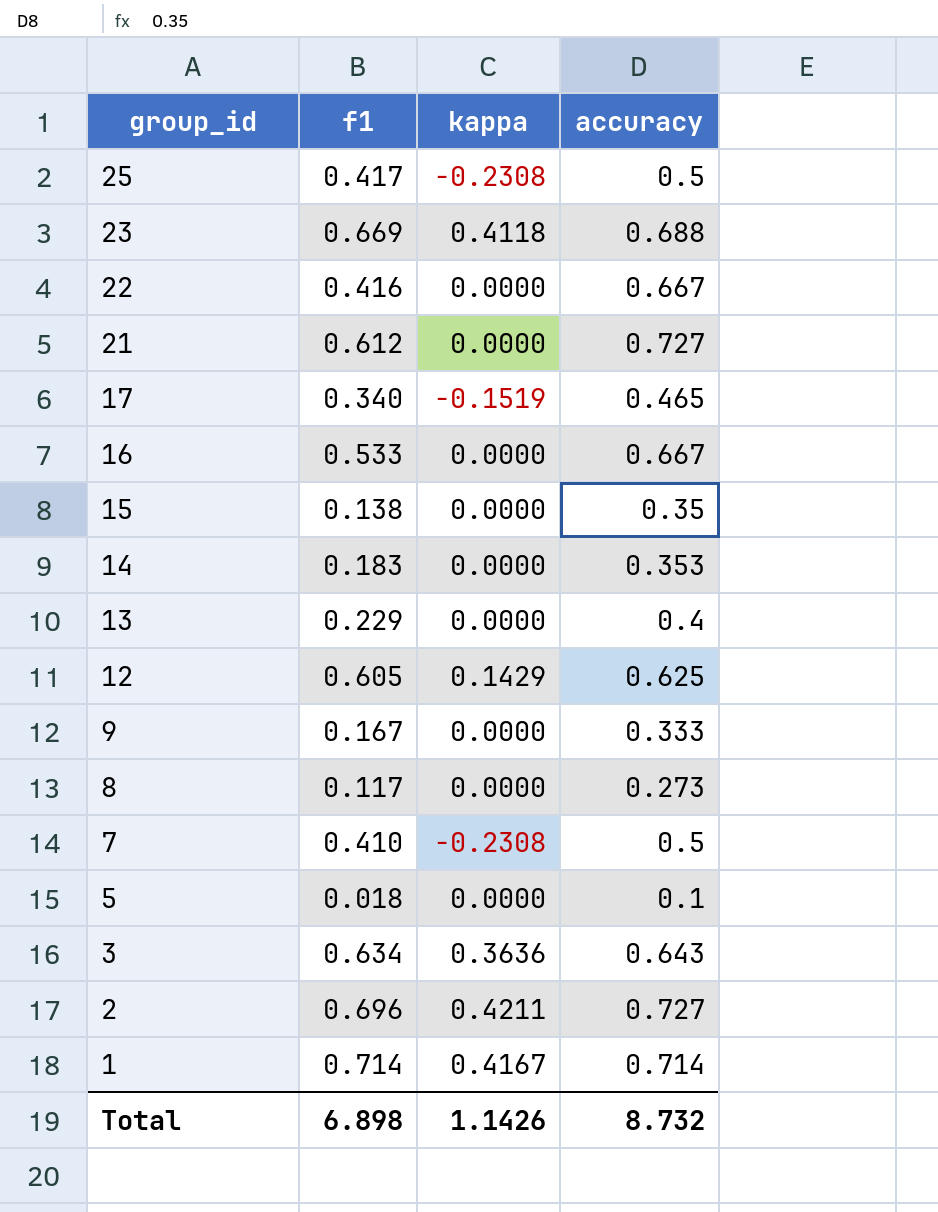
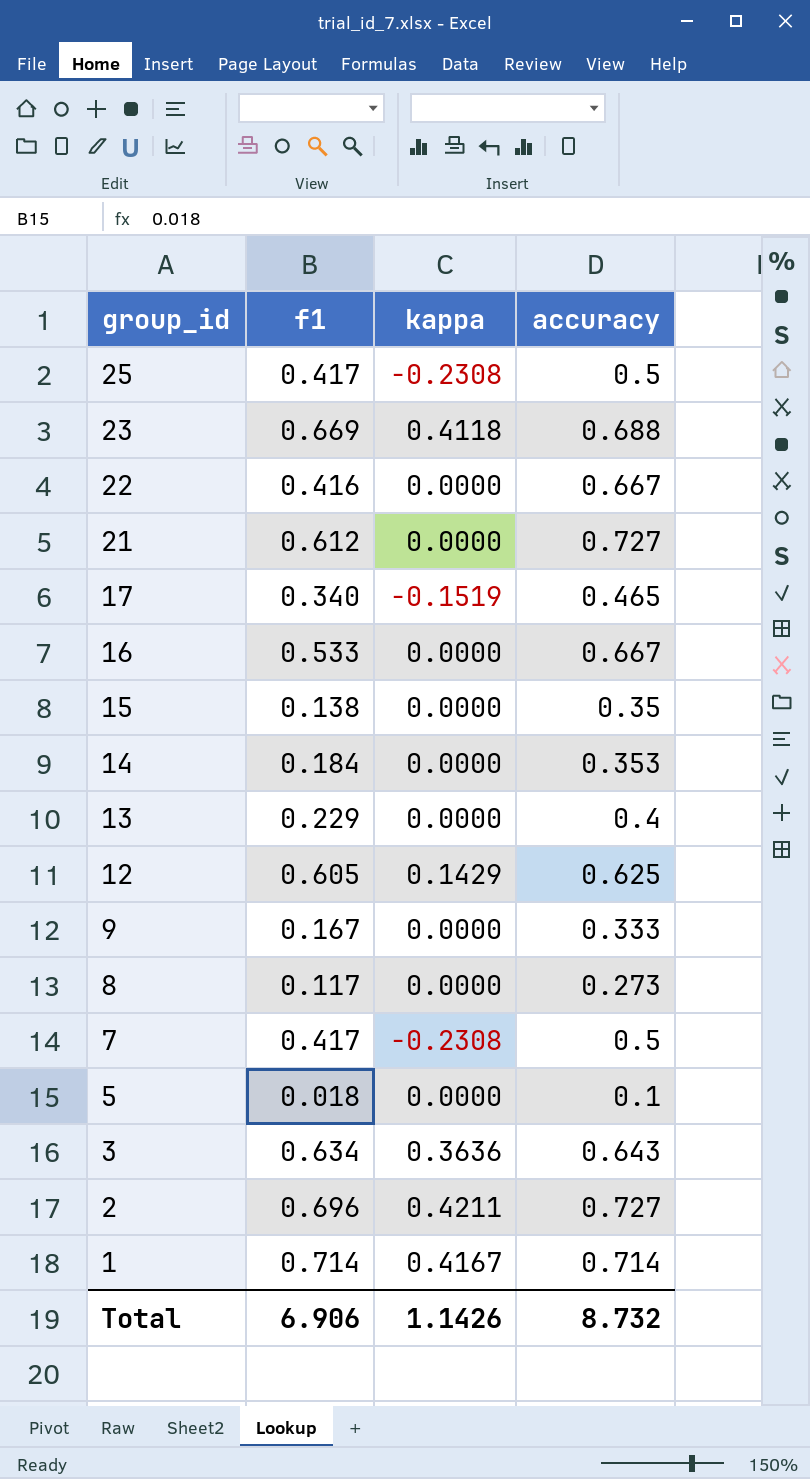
14 | f1: 0.183 -> 0.184
7 | f1: 0.410 -> 0.417
Total | f1: 6.898 -> 6.906

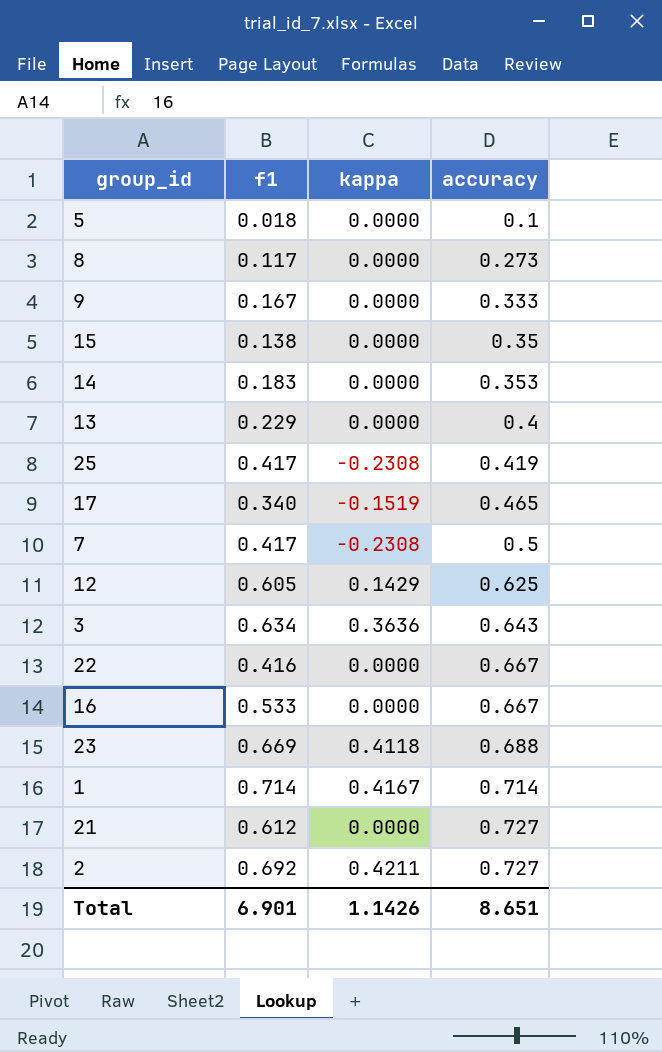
row order: group_id descending -> accuracy ascending
14 | f1: 0.184 -> 0.183
25 | accuracy: 0.5 -> 0.419
2 | f1: 0.696 -> 0.692
Total | f1: 6.906 -> 6.901
Total | accuracy: 8.732 -> 8.651

